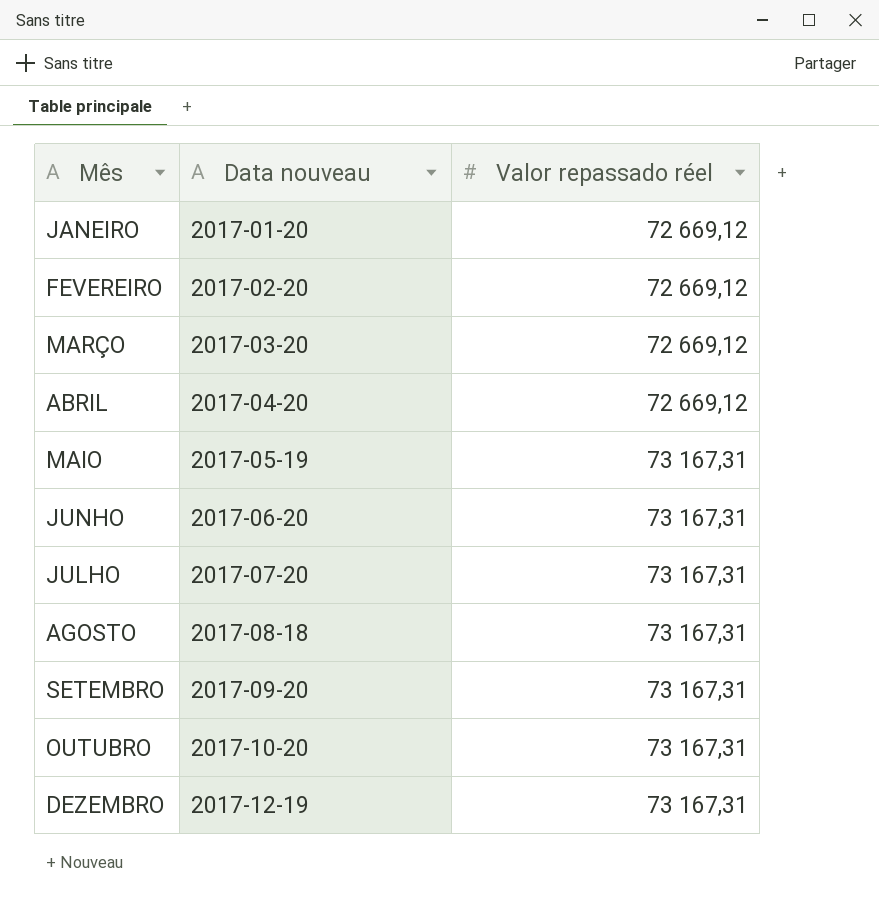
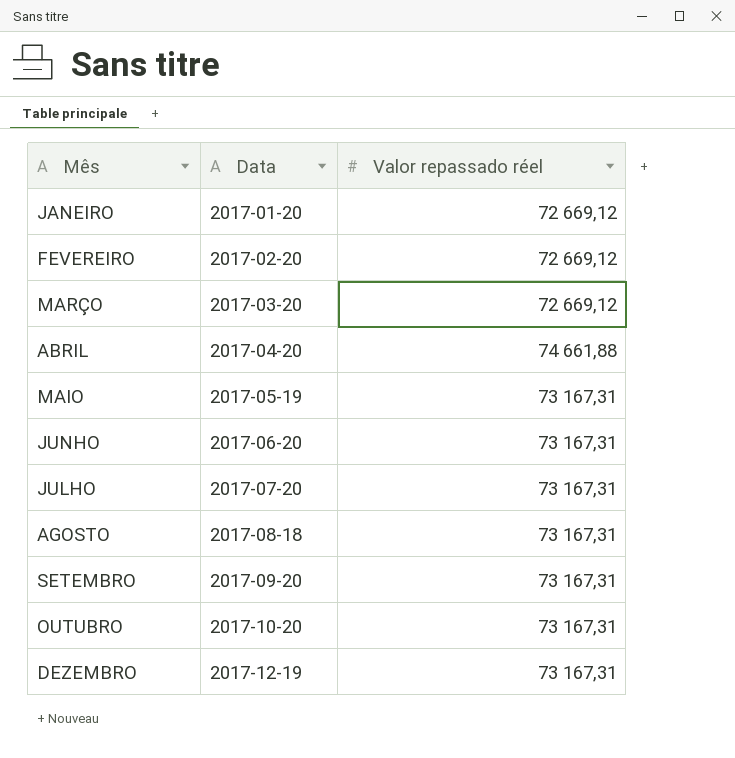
column name: Data nouveau -> Data
ABRIL | Valor repassado réel: 72 669,12 -> 74 661,88

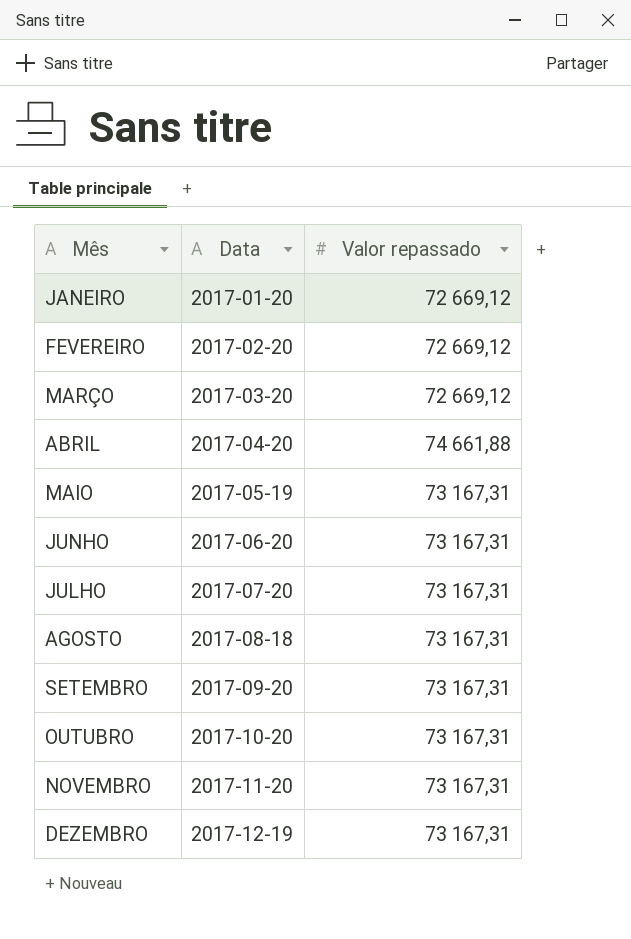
column name: Valor repassado réel -> Valor repassado
row NOVEMBRO: none -> 2017-11-20 | 73 167,31

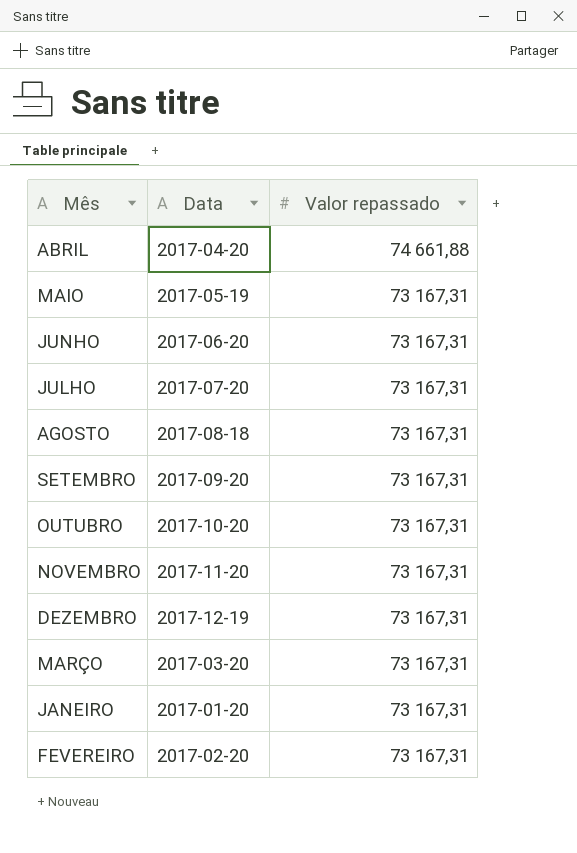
row order: Mês ascending -> Valor repassado descending
MARÇO | Valor repassado: 72 669,12 -> 73 167,31
JANEIRO | Valor repassado: 72 669,12 -> 73 167,31
FEVEREIRO | Valor repassado: 72 669,12 -> 73 167,31

